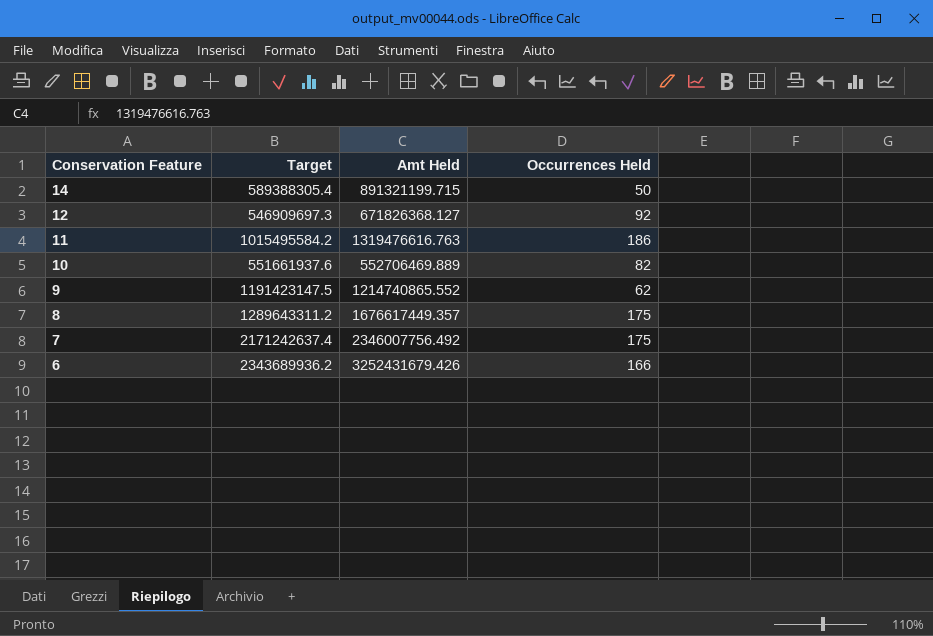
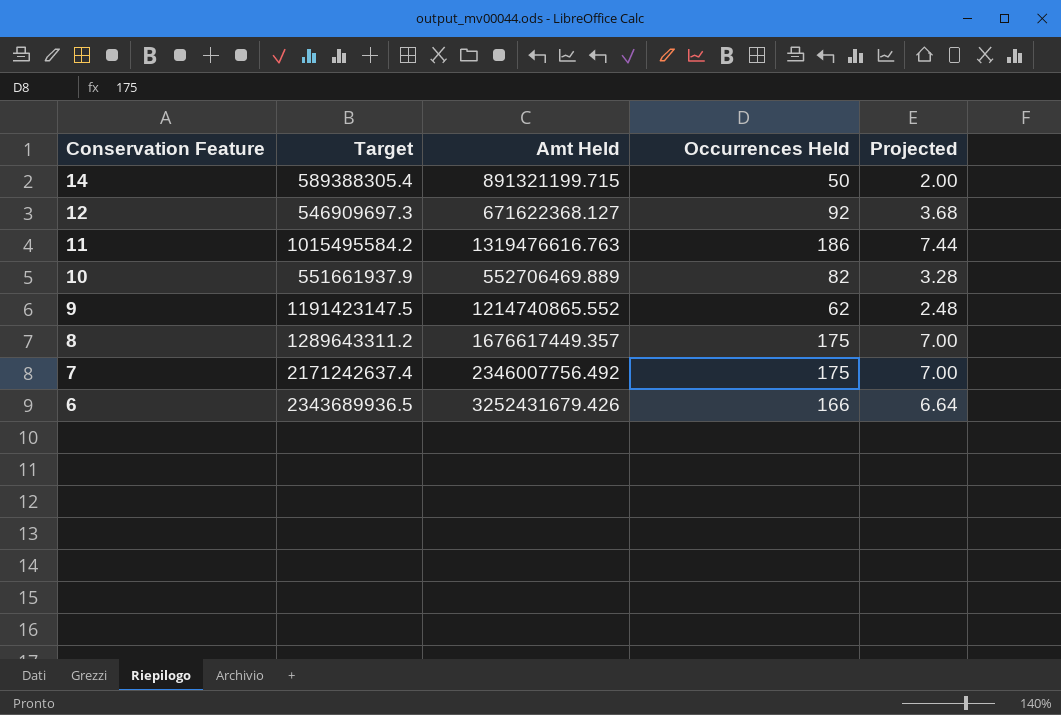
column Projected | formula: none -> [Occurrences Held] * 0.04
12 | Amt Held: 671826368.127 -> 671622368.127
10 | Target: 551661937.6 -> 551661937.9
6 | Target: 2343689936.2 -> 2343689936.5

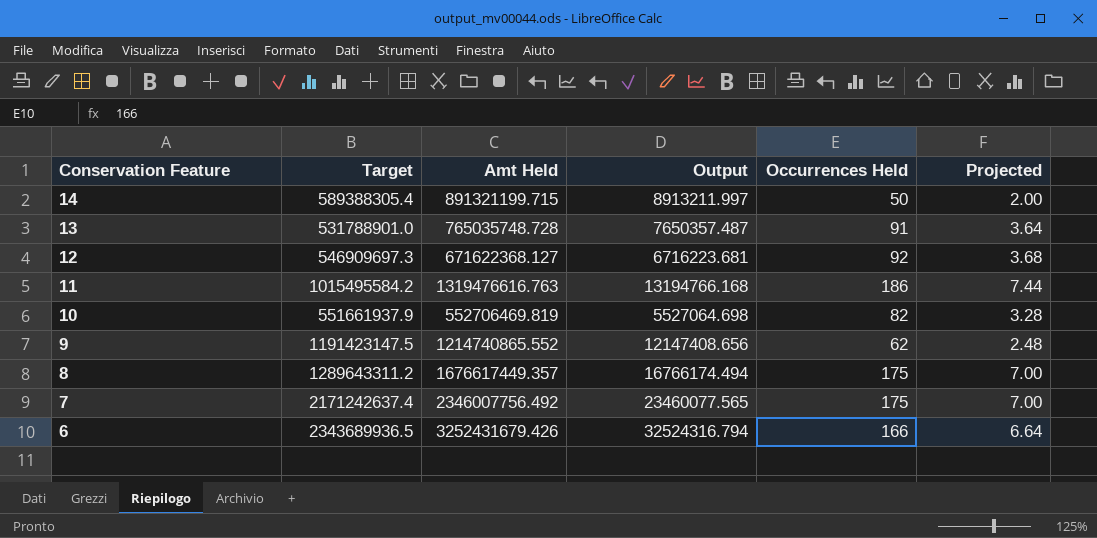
column Output | formula: none -> [Amt Held] * 0.01
row 13: none -> 531788901.0 | 765035748.728 | 7650357.487 | 91 | 3.64
10 | Amt Held: 552706469.889 -> 552706469.819

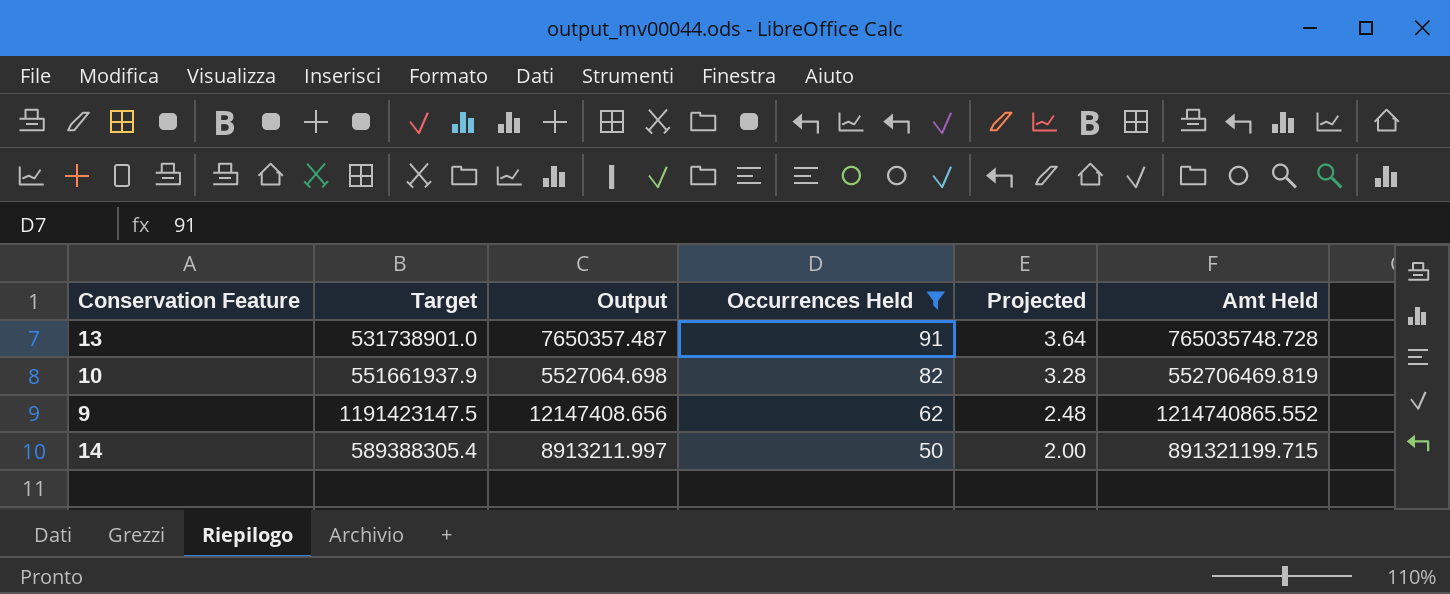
filter: none -> Occurrences Held <= 91
row order: Conservation Feature descending -> Occurrences Held descending
column Amt Held | position: 3 -> 6
13 | Target: 531788901.0 -> 531738901.0

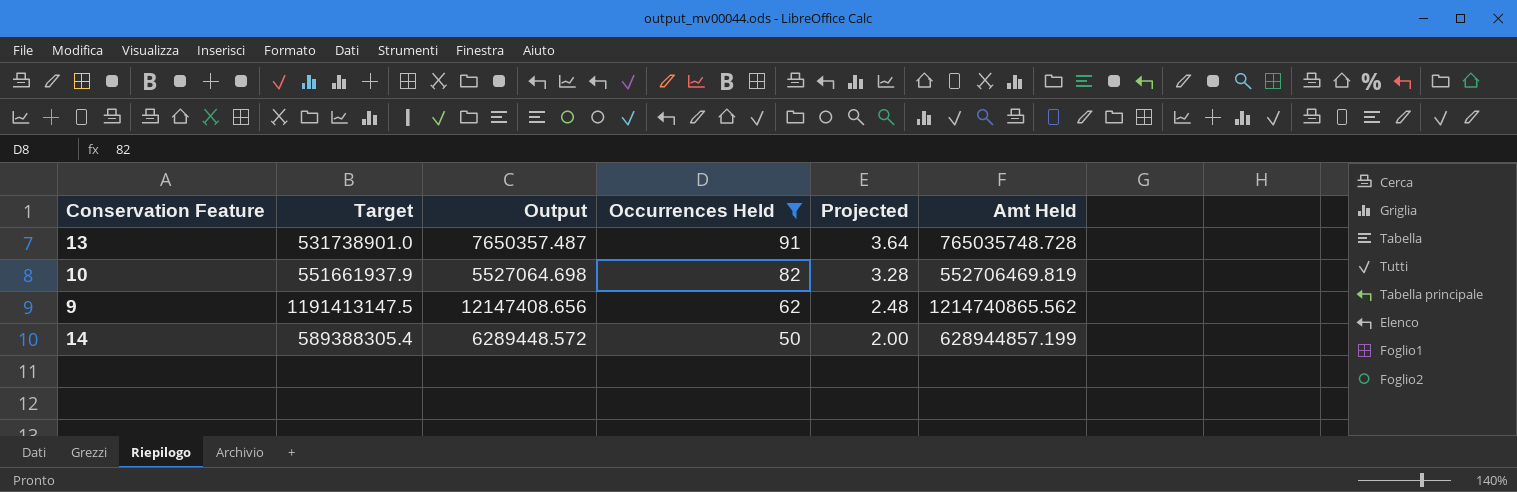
9 | Target: 1191423147.5 -> 1191413147.5
9 | Amt Held: 1214740865.552 -> 1214740865.562
14 | Output: 8913211.997 -> 6289448.572
14 | Amt Held: 891321199.715 -> 628944857.199

